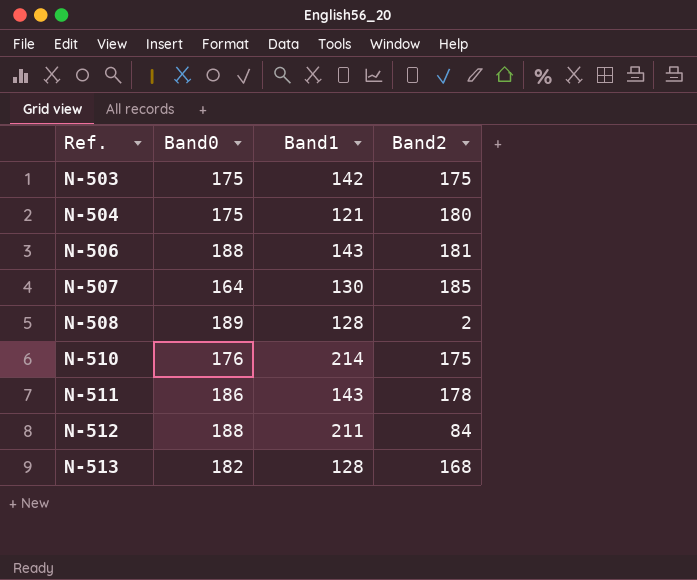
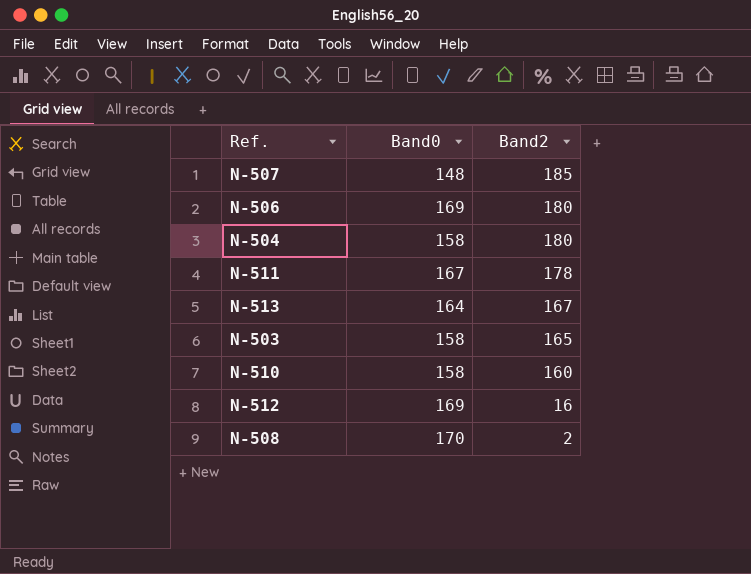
row order: Ref. ascending -> Band2 descending
column Band1 | position: 3 -> none
N-507 | Band0: 164 -> 148
N-506 | Band0: 188 -> 169
N-506 | Band2: 181 -> 180
N-504 | Band0: 175 -> 158
N-511 | Band0: 186 -> 167
N-513 | Band0: 182 -> 164
N-513 | Band2: 168 -> 167
N-503 | Band0: 175 -> 158
N-503 | Band2: 175 -> 165
N-510 | Band0: 176 -> 158
N-510 | Band2: 175 -> 160
N-512 | Band0: 188 -> 169
N-512 | Band2: 84 -> 16
N-508 | Band0: 189 -> 170

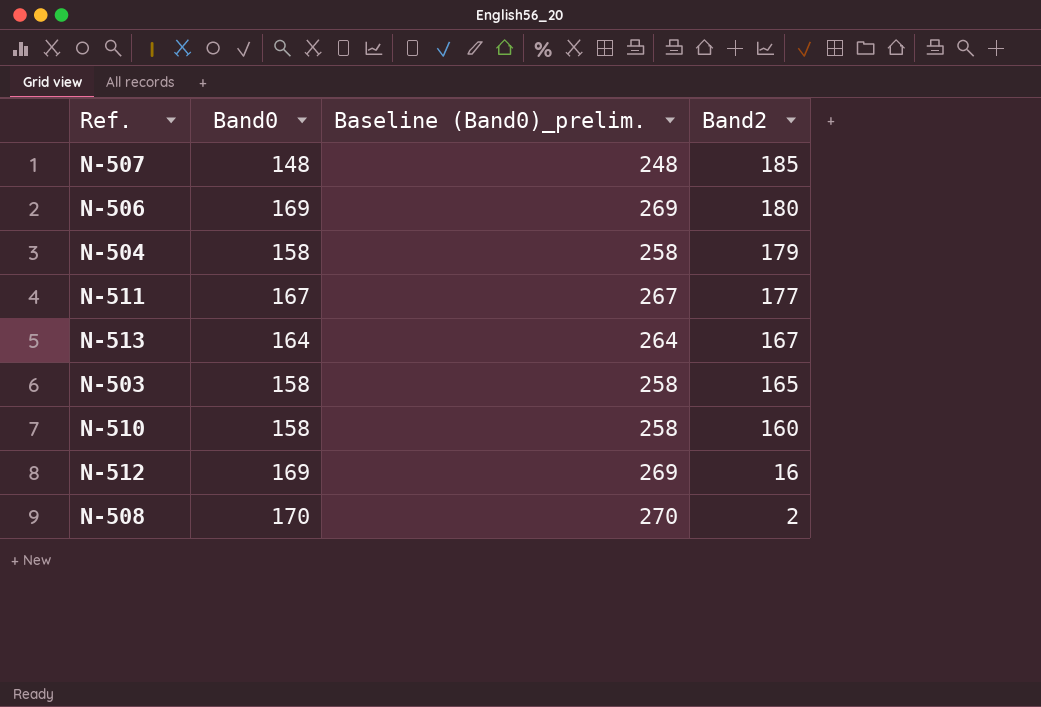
column Baseline (Band0)_prelim. | formula: none -> [Band0] + 100
N-504 | Band2: 180 -> 179
N-511 | Band2: 178 -> 177

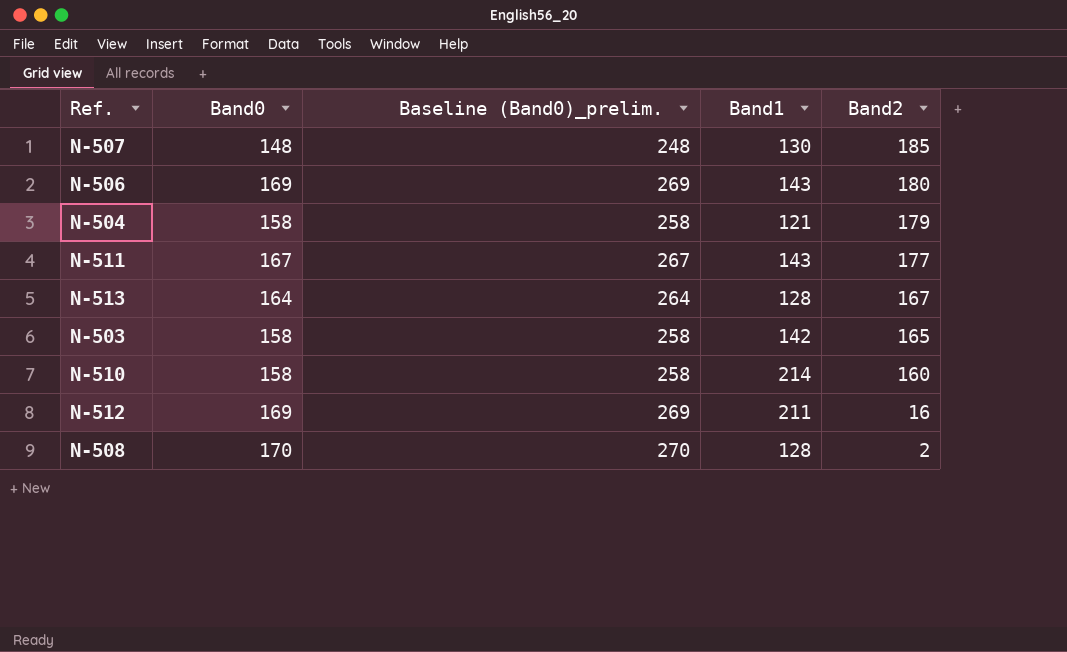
column Band1 | position: none -> 4

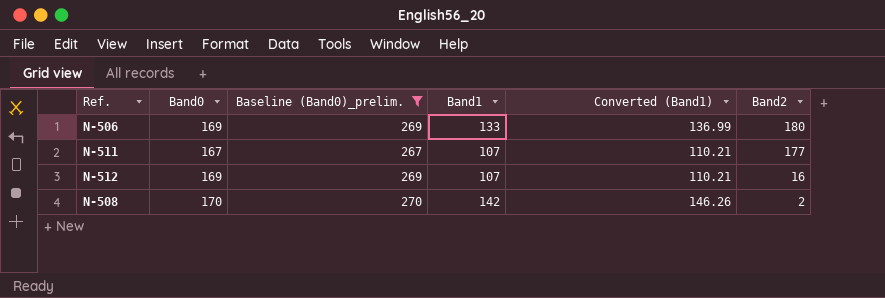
filter: none -> Baseline (Band0)_prelim. >= 267
column Converted (Band1) | formula: none -> [Band1] * 1.03
N-506 | Band1: 143 -> 133
N-511 | Band1: 143 -> 107
N-512 | Band1: 211 -> 107
N-508 | Band1: 128 -> 142

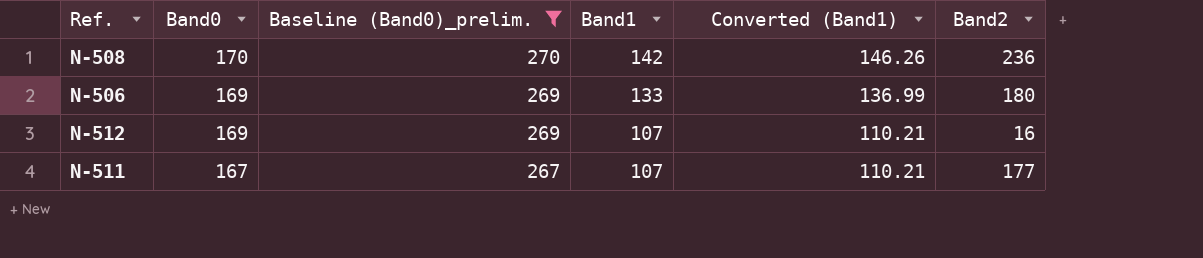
row order: Band2 descending -> Band0 descending
N-508 | Band2: 2 -> 236

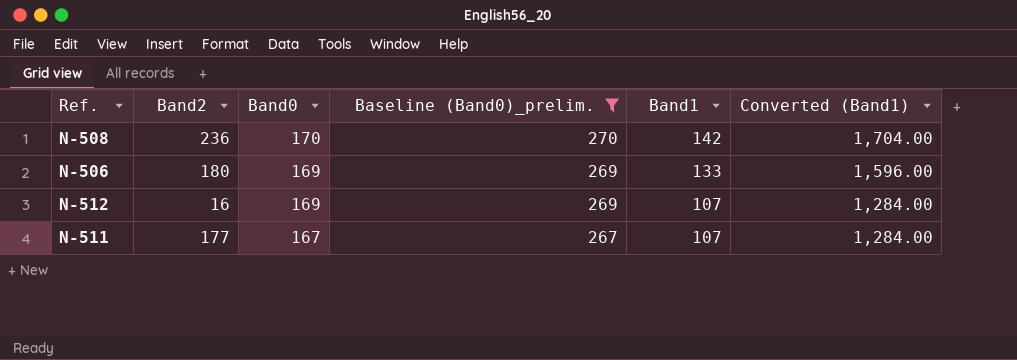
column Band2 | position: 6 -> 2
column Converted (Band1) | formula: [Band1] * 1.03 -> [Band1] * 12

